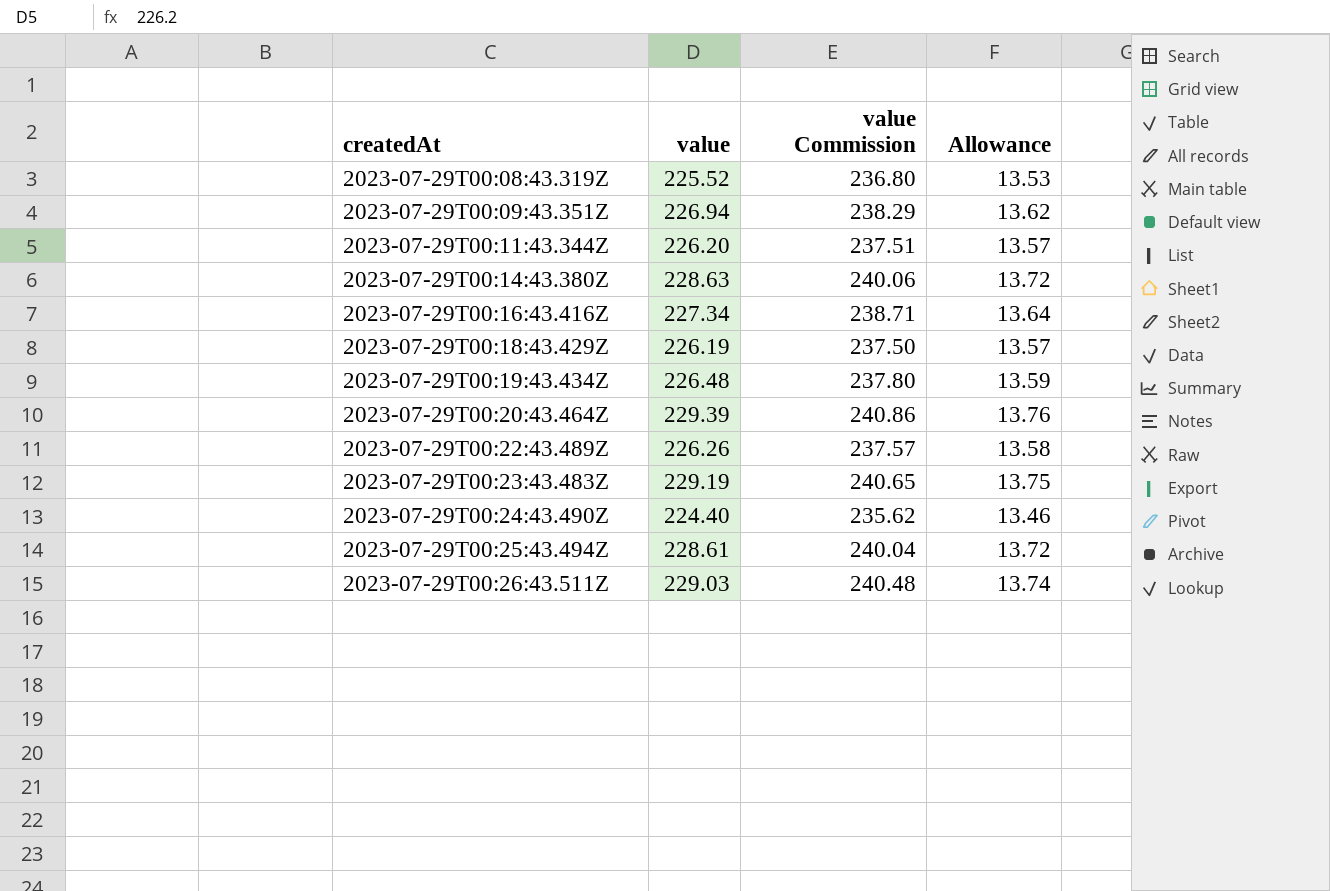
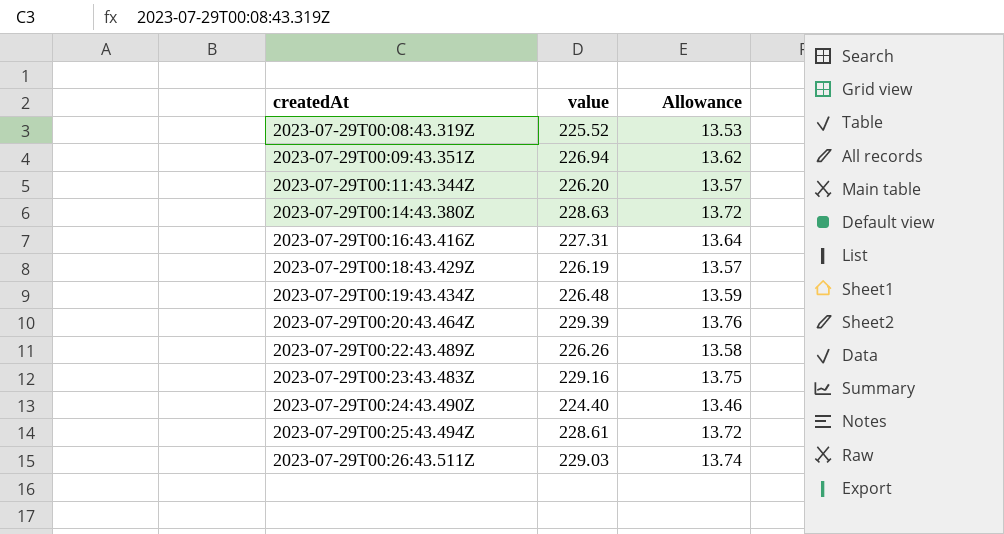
column value Commission | formula: [value] * 1.05 -> none
2023-07-29T00:16:43.416Z | value: 227.34 -> 227.31
2023-07-29T00:23:43.483Z | value: 229.19 -> 229.16

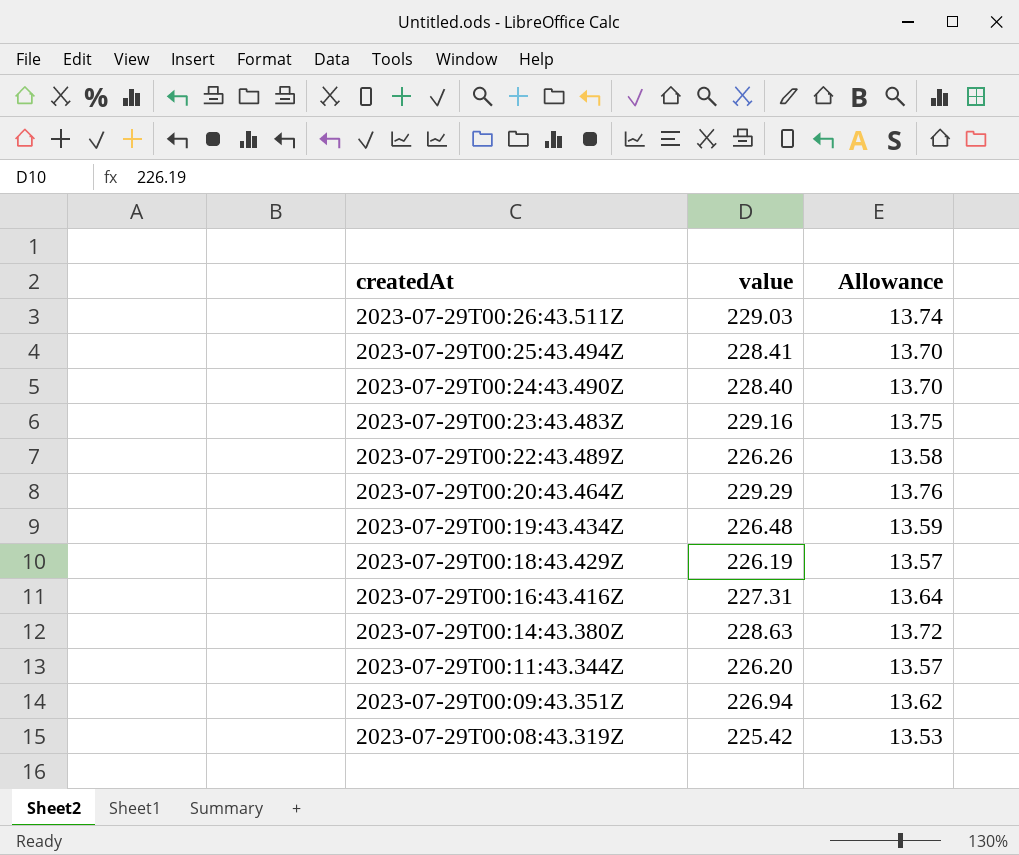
row order: createdAt ascending -> createdAt descending
2023-07-29T00:25:43.494Z | value: 228.61 -> 228.41
2023-07-29T00:25:43.494Z | Allowance: 13.72 -> 13.70
2023-07-29T00:24:43.490Z | value: 224.40 -> 228.40
2023-07-29T00:24:43.490Z | Allowance: 13.46 -> 13.70
2023-07-29T00:20:43.464Z | value: 229.39 -> 229.29
2023-07-29T00:08:43.319Z | value: 225.52 -> 225.42

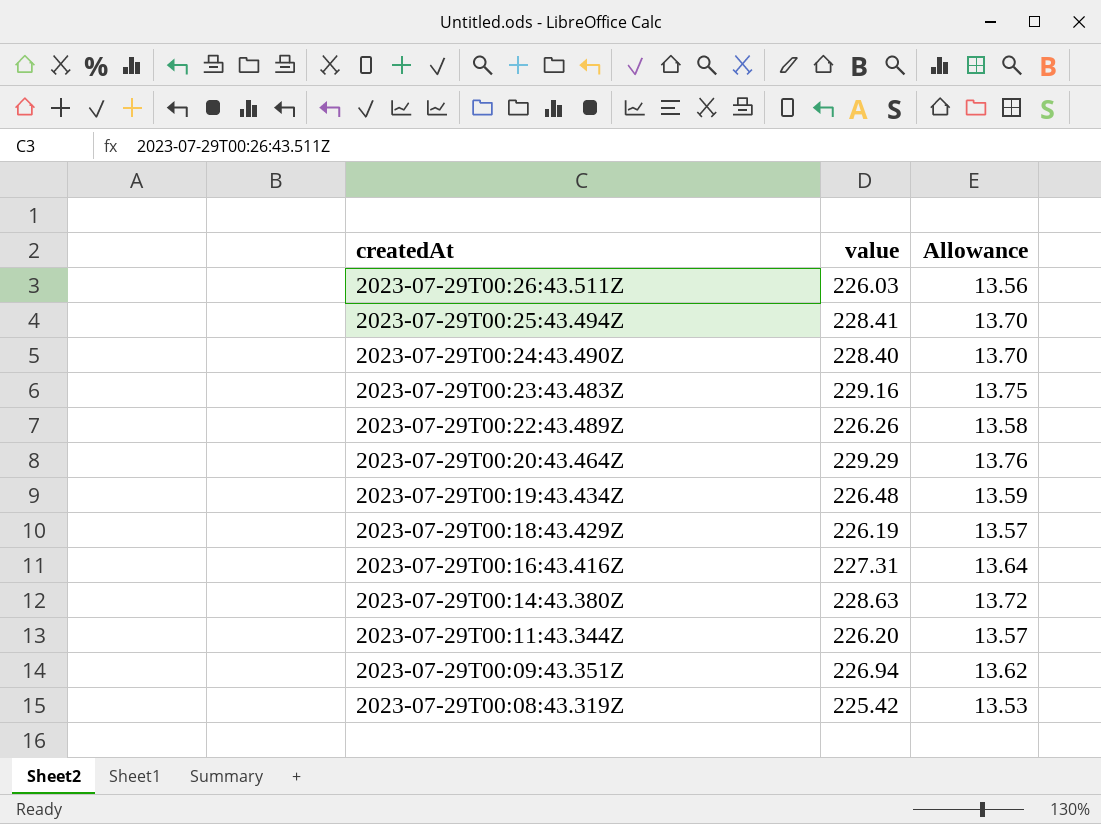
2023-07-29T00:26:43.511Z | value: 229.03 -> 226.03
2023-07-29T00:26:43.511Z | Allowance: 13.74 -> 13.56

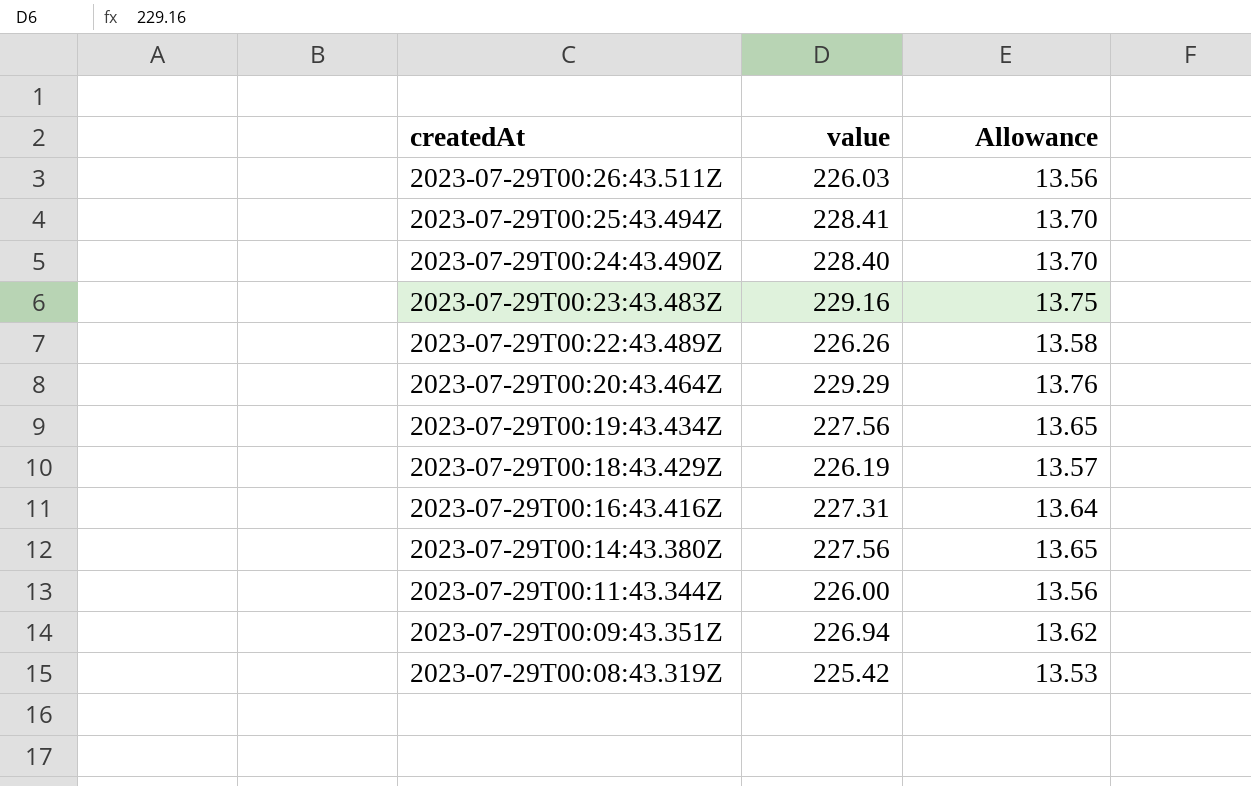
2023-07-29T00:19:43.434Z | value: 226.48 -> 227.56
2023-07-29T00:19:43.434Z | Allowance: 13.59 -> 13.65
2023-07-29T00:14:43.380Z | value: 228.63 -> 227.56
2023-07-29T00:14:43.380Z | Allowance: 13.72 -> 13.65
2023-07-29T00:11:43.344Z | value: 226.20 -> 226.00
2023-07-29T00:11:43.344Z | Allowance: 13.57 -> 13.56

